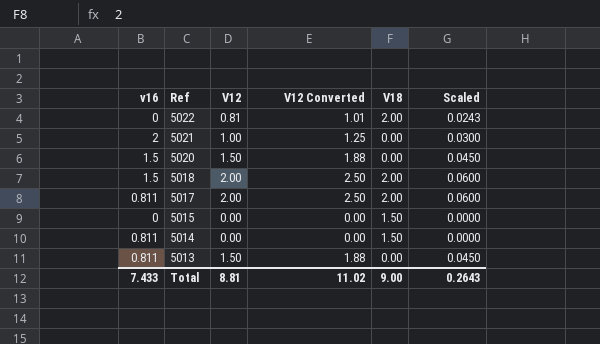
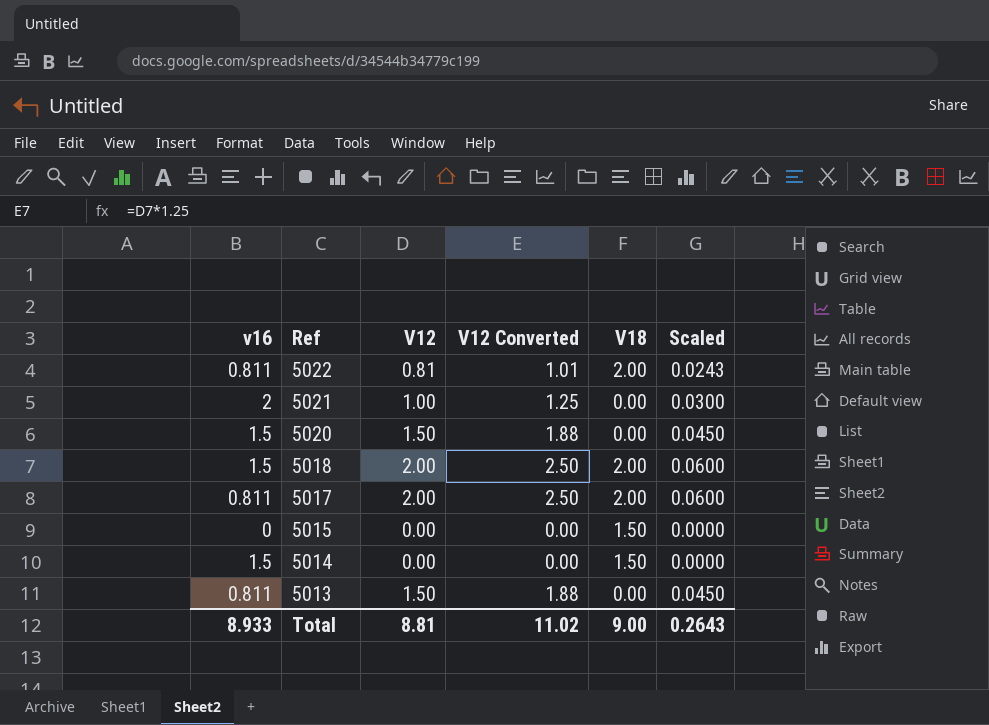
5022 | v16: 0 -> 0.811
5014 | v16: 0.811 -> 1.5
Total | v16: 7.433 -> 8.933

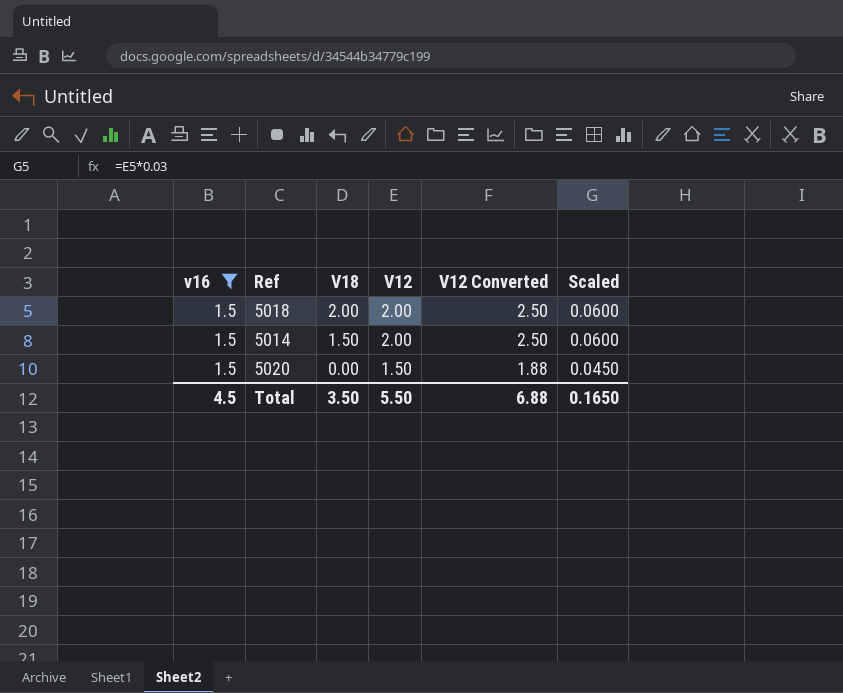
filter: none -> v16 = 1.5
row order: Ref descending -> V18 descending
column V18 | position: 5 -> 3
5014 | V12: 0.00 -> 2.00
5014 | V12 Converted: 0.00 -> 2.50
5014 | Scaled: 0.0000 -> 0.0600
Total | v16: 8.933 -> 4.5
Total | V18: 9.00 -> 3.50
Total | V12: 8.81 -> 5.50
Total | V12 Converted: 11.02 -> 6.88
Total | Scaled: 0.2643 -> 0.1650

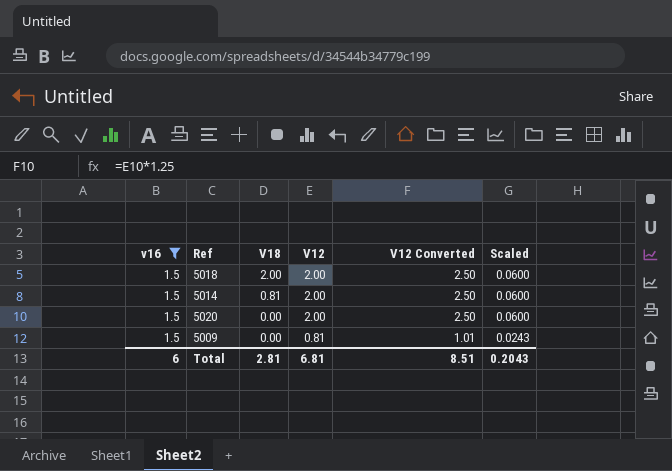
5014 | V18: 1.50 -> 0.81
5020 | V12: 1.50 -> 2.00
5020 | V12 Converted: 1.88 -> 2.50
5020 | Scaled: 0.0450 -> 0.0600
row 5009: none -> 1.5 | 0.00 | 0.81 | 1.01 | 0.0243
Total | v16: 4.5 -> 6
Total | V18: 3.50 -> 2.81
Total | V12: 5.50 -> 6.81
Total | V12 Converted: 6.88 -> 8.51
Total | Scaled: 0.1650 -> 0.2043

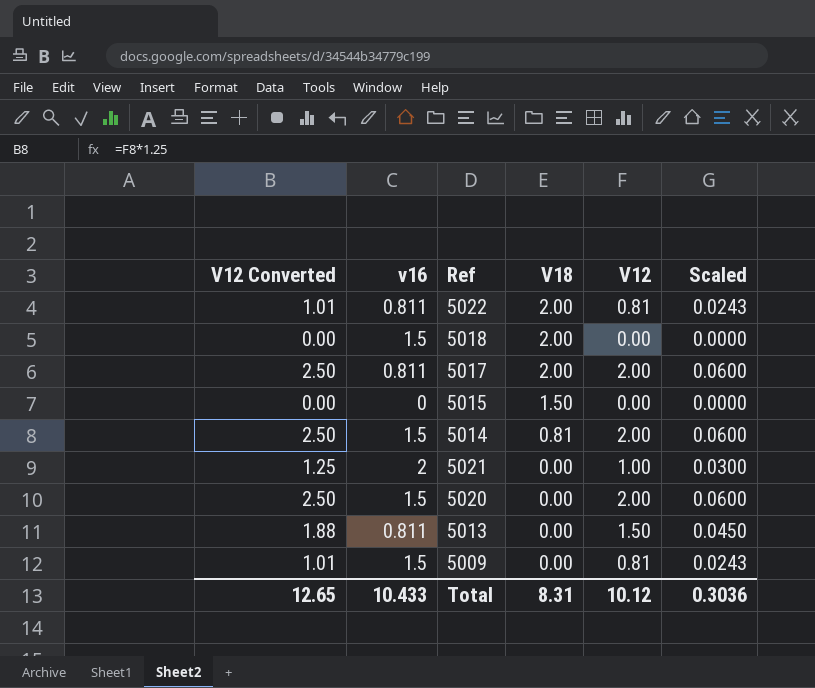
filter: v16 = 1.5 -> none
column V12 Converted | position: 5 -> 1
5018 | V12 Converted: 2.50 -> 0.00
5018 | V12: 2.00 -> 0.00
5018 | Scaled: 0.0600 -> 0.0000
Total | V12 Converted: 8.51 -> 12.65
Total | v16: 6 -> 10.433
Total | V18: 2.81 -> 8.31
Total | V12: 6.81 -> 10.12
Total | Scaled: 0.2043 -> 0.3036

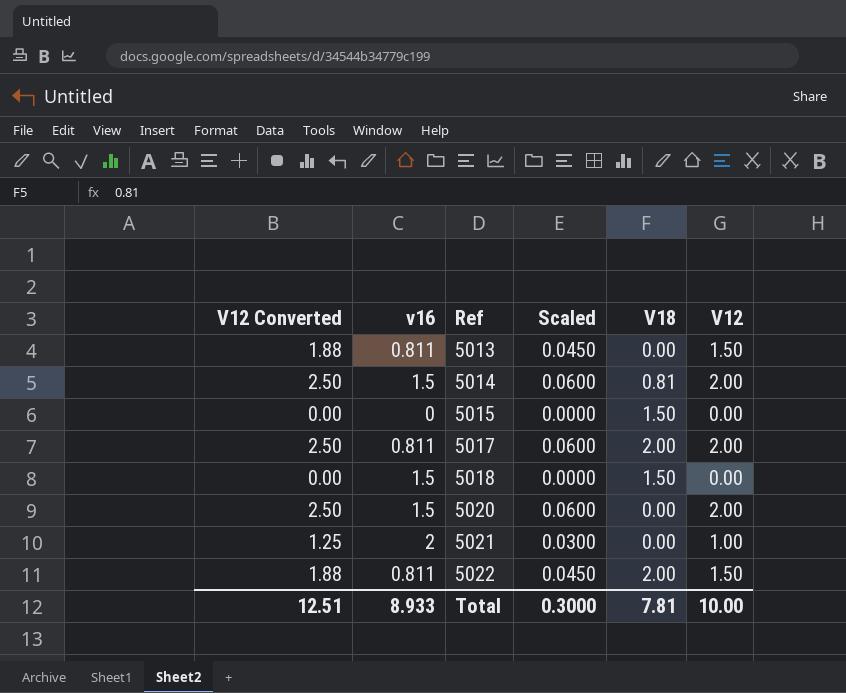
row order: V18 descending -> Ref ascending
column Scaled | position: 6 -> 4
row 5009: 1.01 | 1.5 | 0.00 | 0.81 | 0.0243 -> none
5018 | V18: 2.00 -> 1.50
5022 | V12 Converted: 1.01 -> 1.88
5022 | Scaled: 0.0243 -> 0.0450
5022 | V12: 0.81 -> 1.50
Total | V12 Converted: 12.65 -> 12.51
Total | v16: 10.433 -> 8.933
Total | Scaled: 0.3036 -> 0.3000
Total | V18: 8.31 -> 7.81
Total | V12: 10.12 -> 10.00

